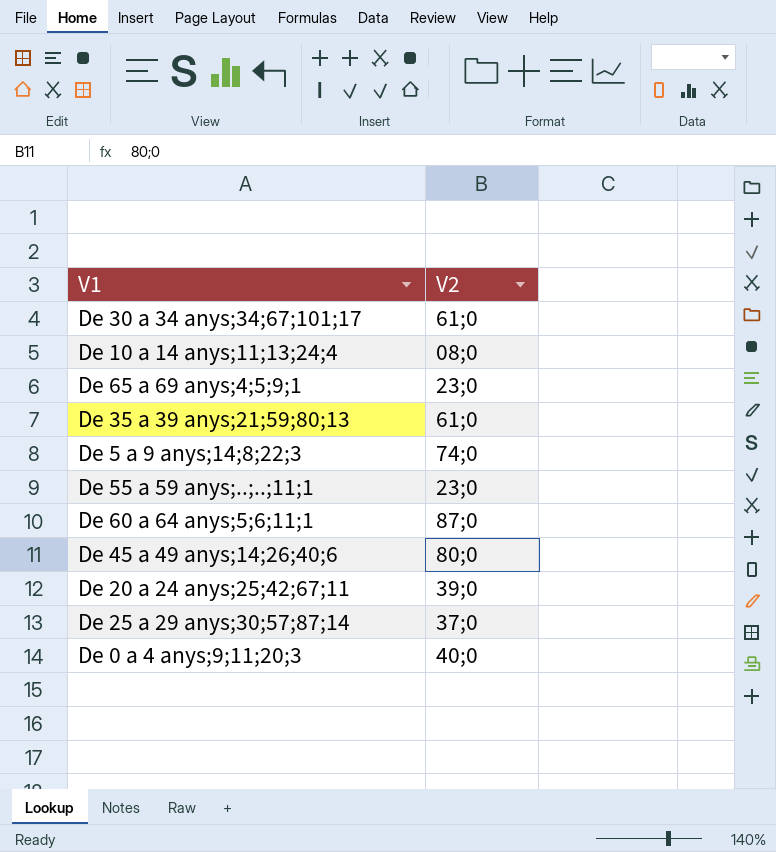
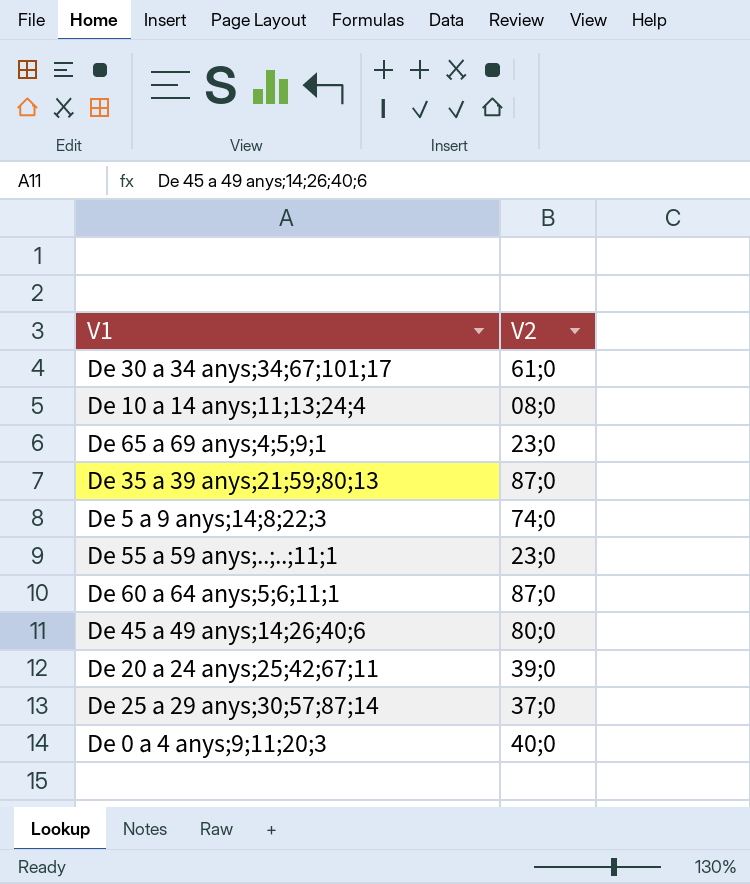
De 35 a 39 anys;21;59;80;13 | V2: 61;0 -> 87;0

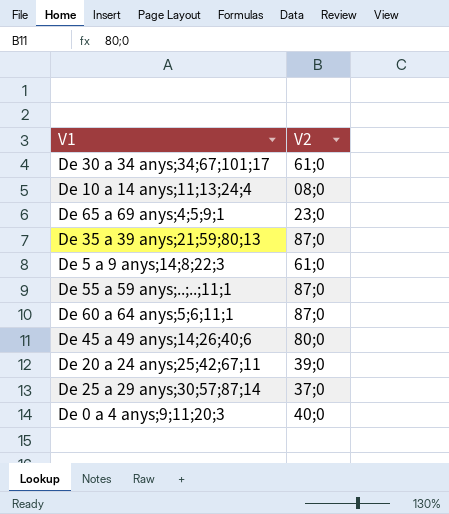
De 5 a 9 anys;14;8;22;3 | V2: 74;0 -> 61;0
De 55 a 59 anys;..;..;11;1 | V2: 23;0 -> 87;0

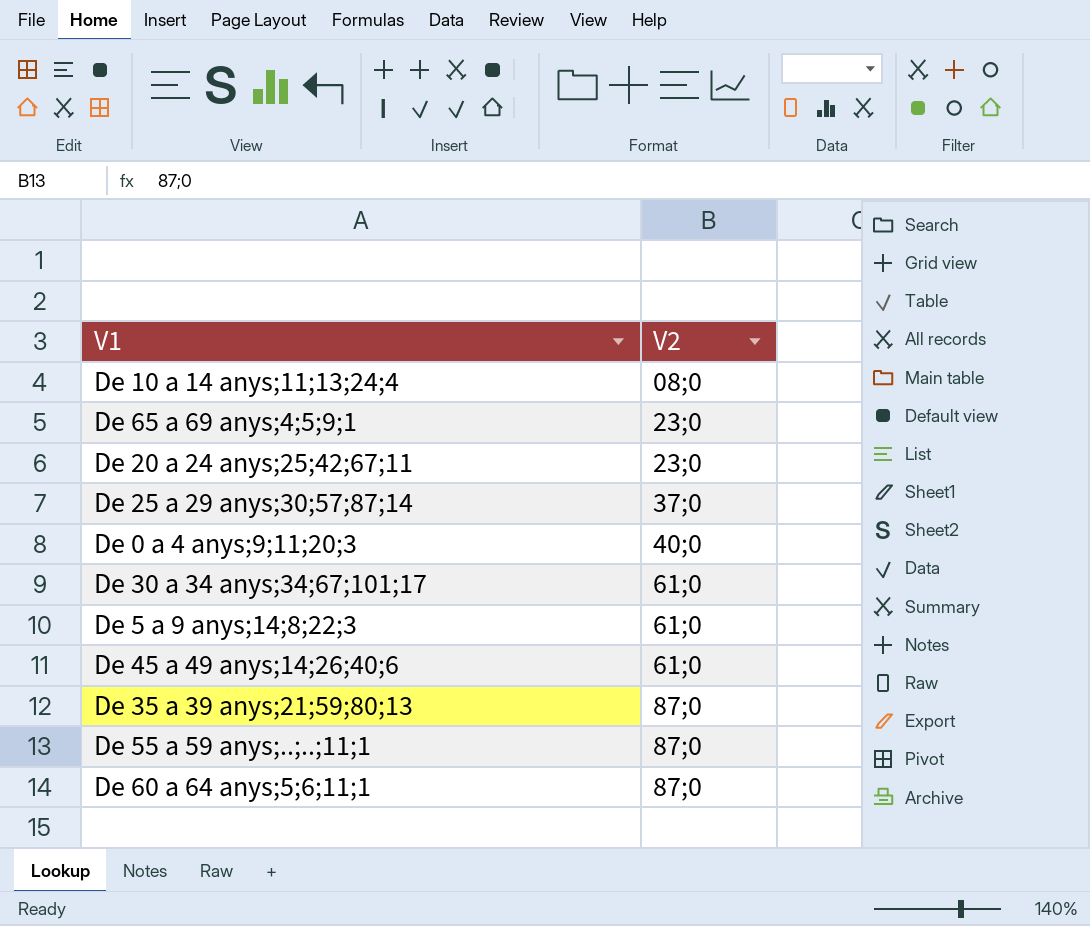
row order: none -> V2 ascending
De 20 a 24 anys;25;42;67;11 | V2: 39;0 -> 23;0
De 45 a 49 anys;14;26;40;6 | V2: 80;0 -> 61;0

